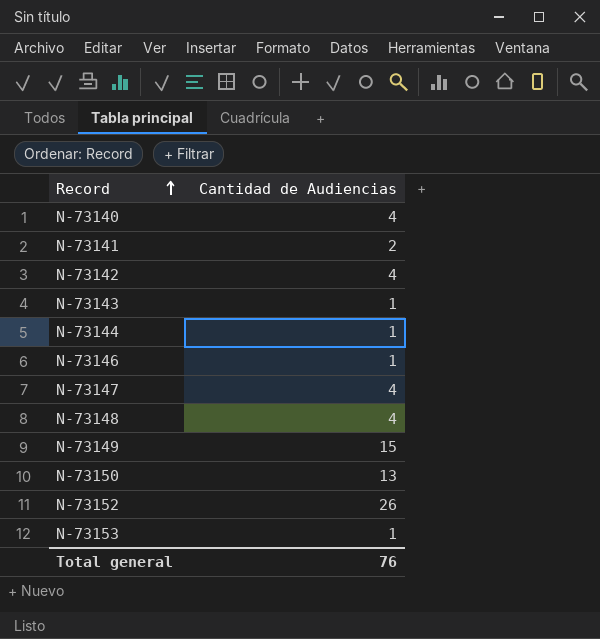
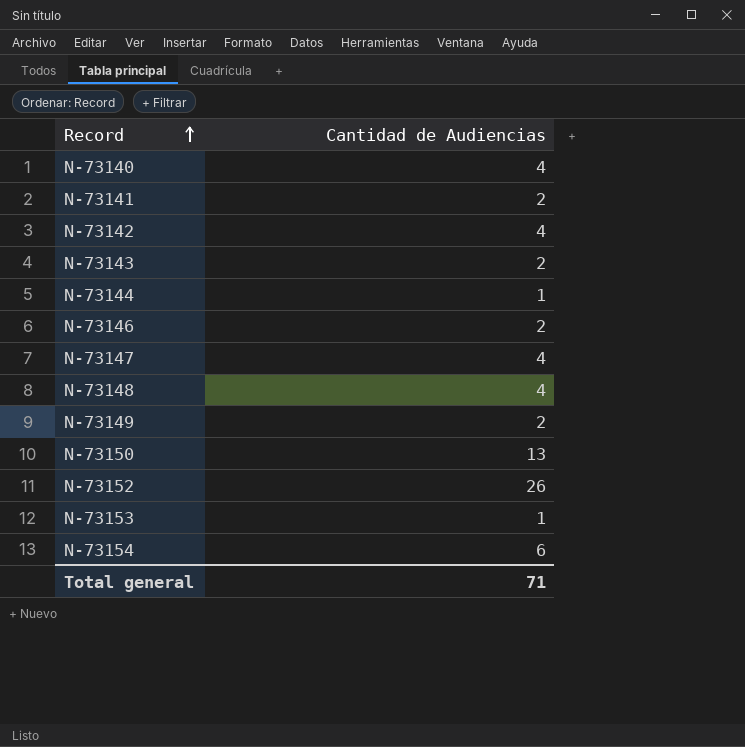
N-73143 | Cantidad de Audiencias: 1 -> 2
N-73146 | Cantidad de Audiencias: 1 -> 2
N-73149 | Cantidad de Audiencias: 15 -> 2
row N-73154: none -> 6
Total general | Cantidad de Audiencias: 76 -> 71

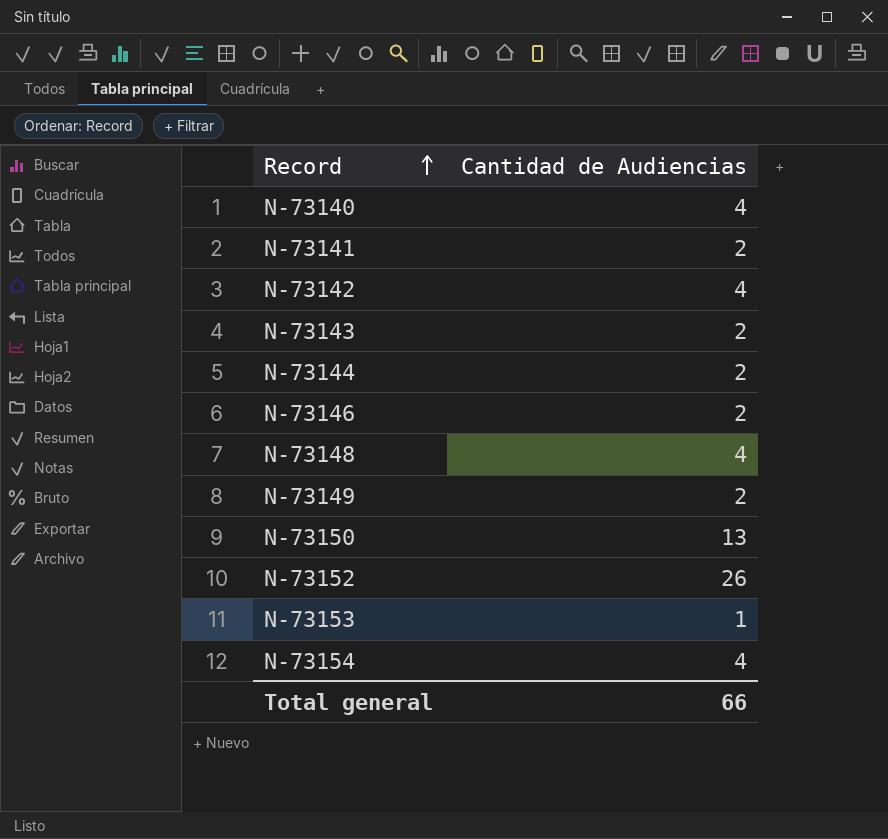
row N-73147: 4 -> none
N-73144 | Cantidad de Audiencias: 1 -> 2
N-73154 | Cantidad de Audiencias: 6 -> 4
Total general | Cantidad de Audiencias: 71 -> 66

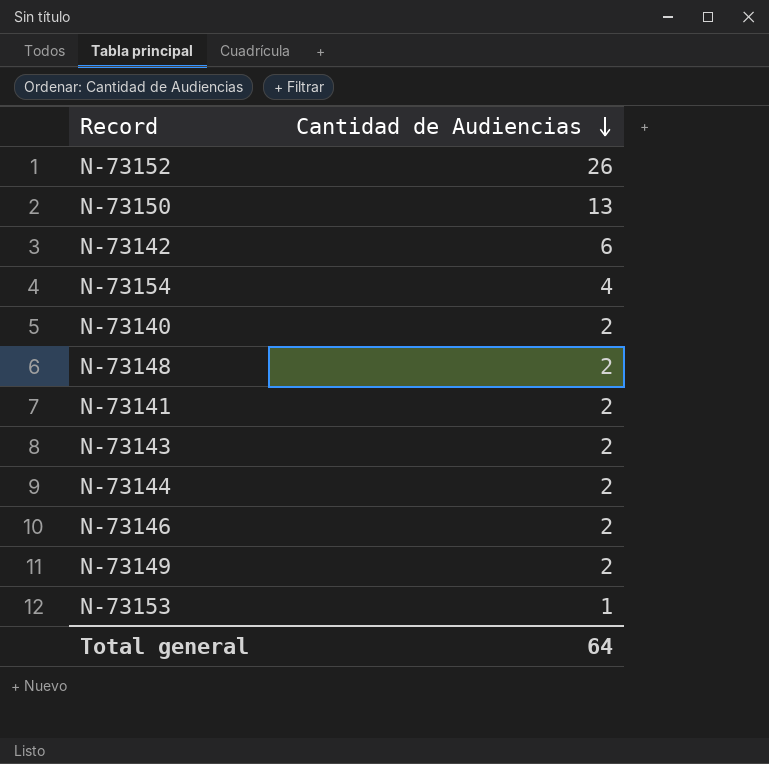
row order: Record ascending -> Cantidad de Audiencias descending
N-73142 | Cantidad de Audiencias: 4 -> 6
N-73140 | Cantidad de Audiencias: 4 -> 2
N-73148 | Cantidad de Audiencias: 4 -> 2
Total general | Cantidad de Audiencias: 66 -> 64

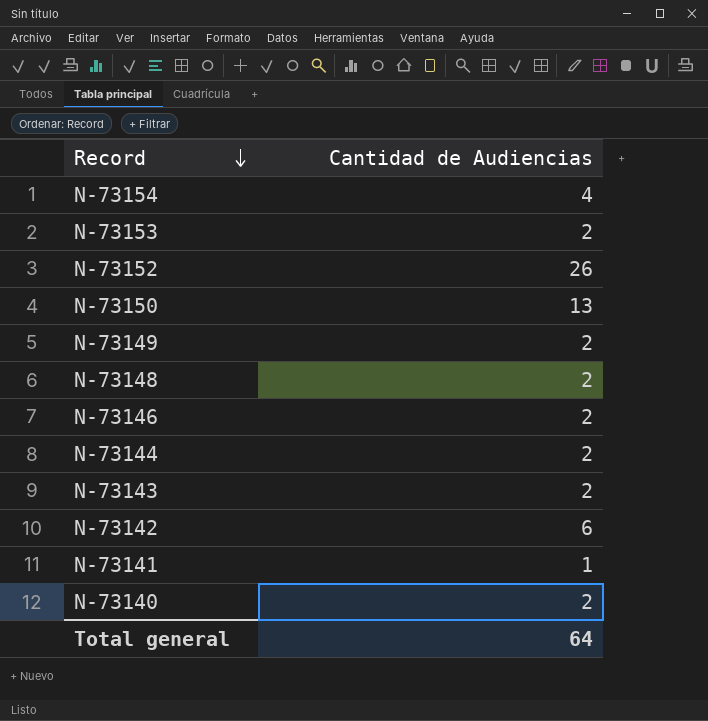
row order: Cantidad de Audiencias descending -> Record descending
N-73153 | Cantidad de Audiencias: 1 -> 2
N-73141 | Cantidad de Audiencias: 2 -> 1

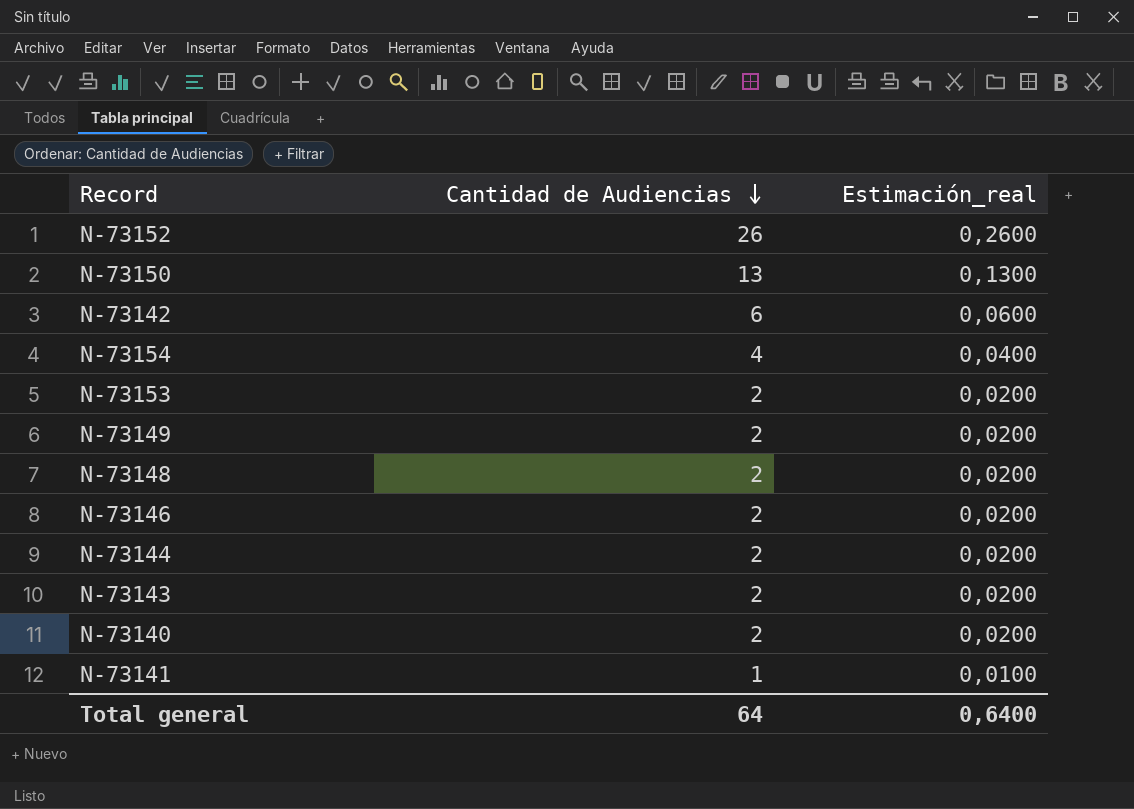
row order: Record descending -> Cantidad de Audiencias descending
column Estimación_real | formula: none -> [Cantidad de Audiencias] * 0,01

